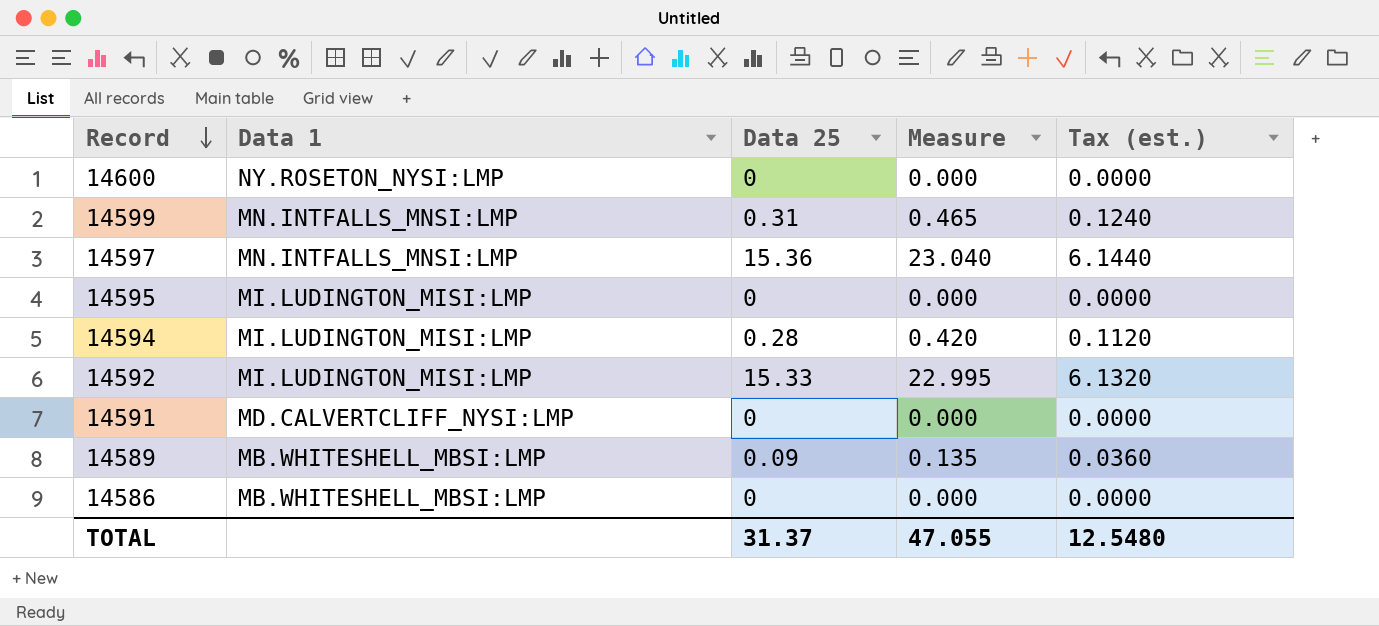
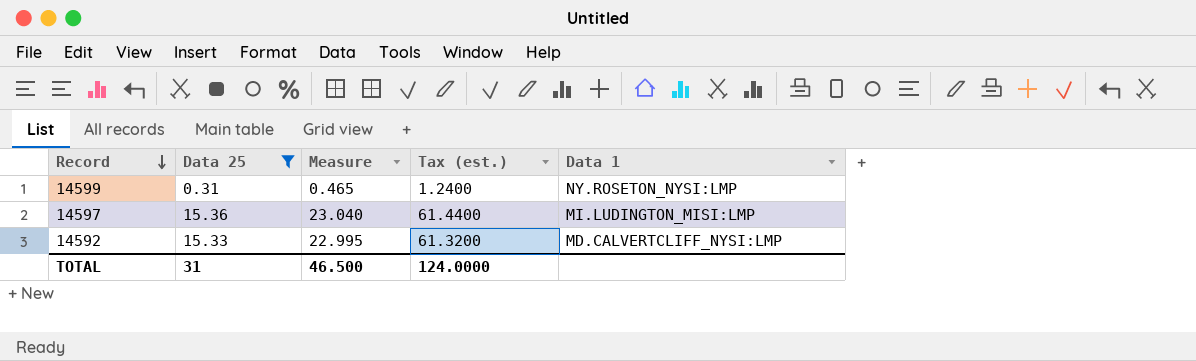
filter: none -> Data 25 >= 0.31
column Tax (est.) | formula: [Data 25] * 0.4 -> [Data 25] * 4
column Data 1 | position: 2 -> 5
14599 | Data 1: MN.INTFALLS_MNSI:LMP -> NY.ROSETON_NYSI:LMP
14597 | Data 1: MN.INTFALLS_MNSI:LMP -> MI.LUDINGTON_MISI:LMP
14592 | Data 1: MI.LUDINGTON_MISI:LMP -> MD.CALVERTCLIFF_NYSI:LMP
TOTAL | Data 25: 31.37 -> 31
TOTAL | Measure: 47.055 -> 46.500
TOTAL | Tax (est.): 12.5480 -> 124.0000

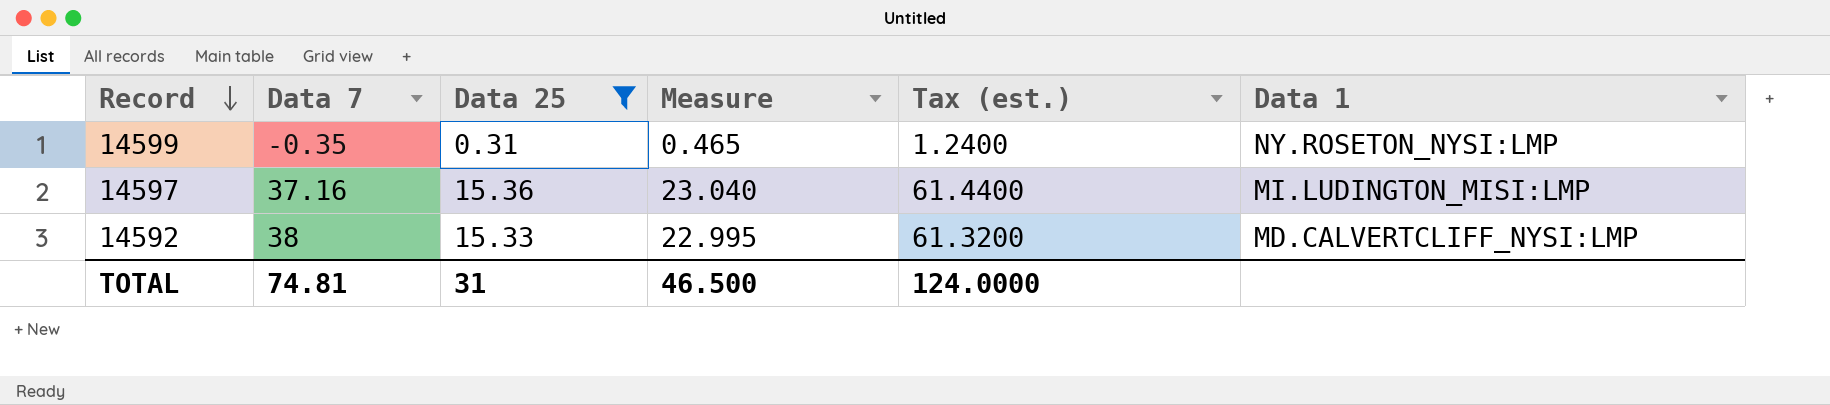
column Data 7 | position: none -> 2

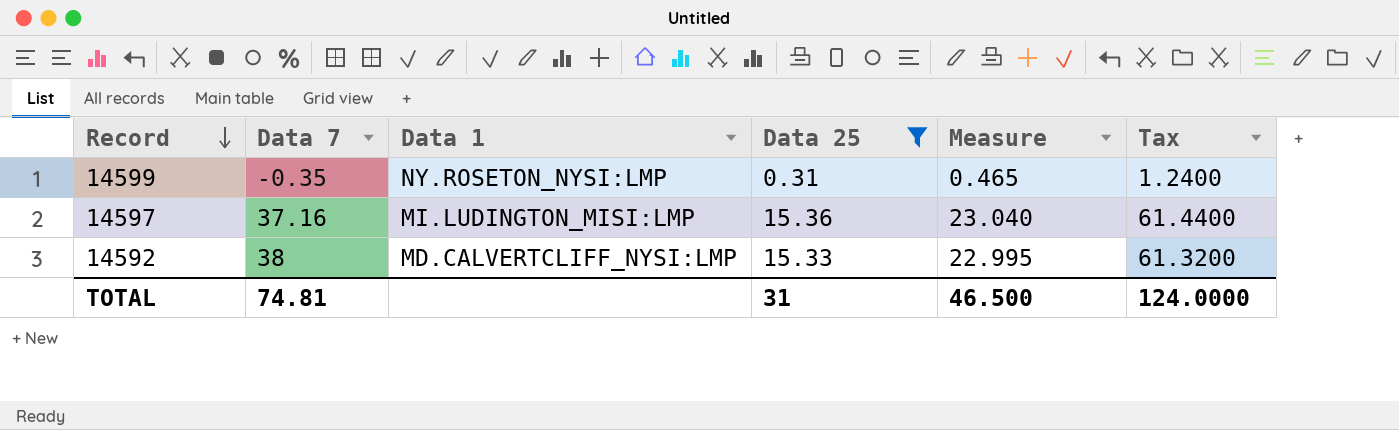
column Data 1 | position: 6 -> 3
column name: Tax (est.) -> Tax

